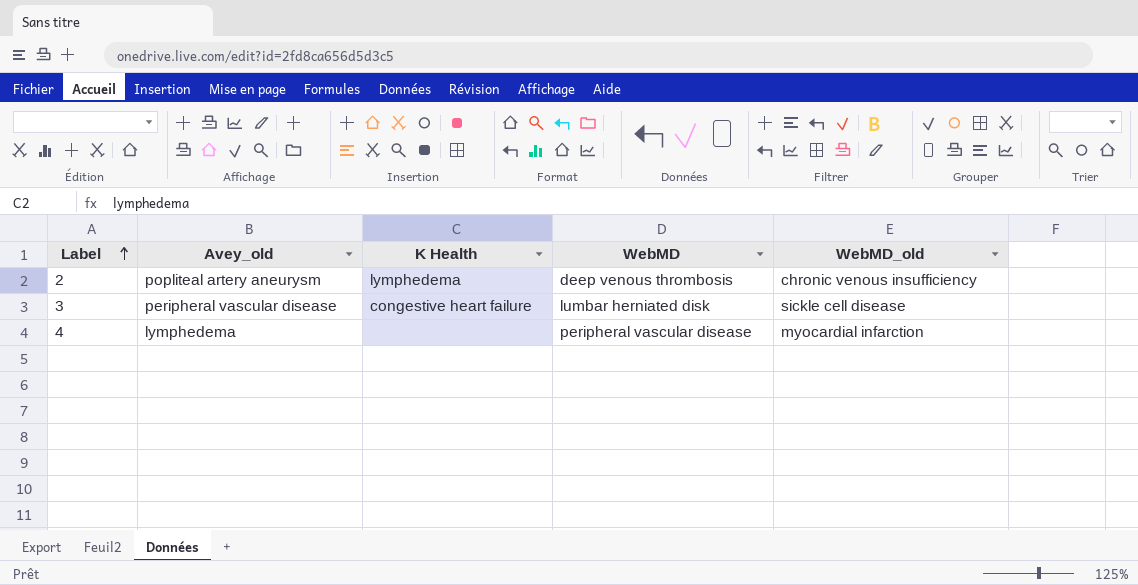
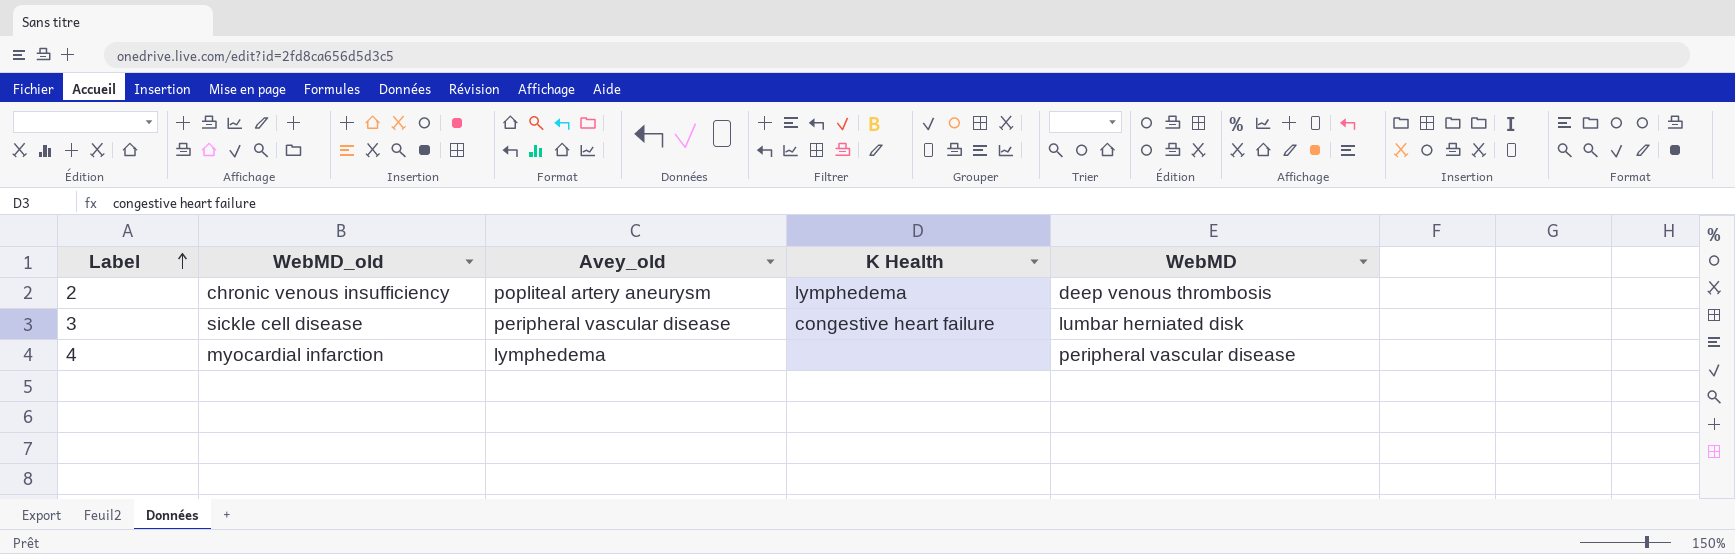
column WebMD_old | position: 5 -> 2

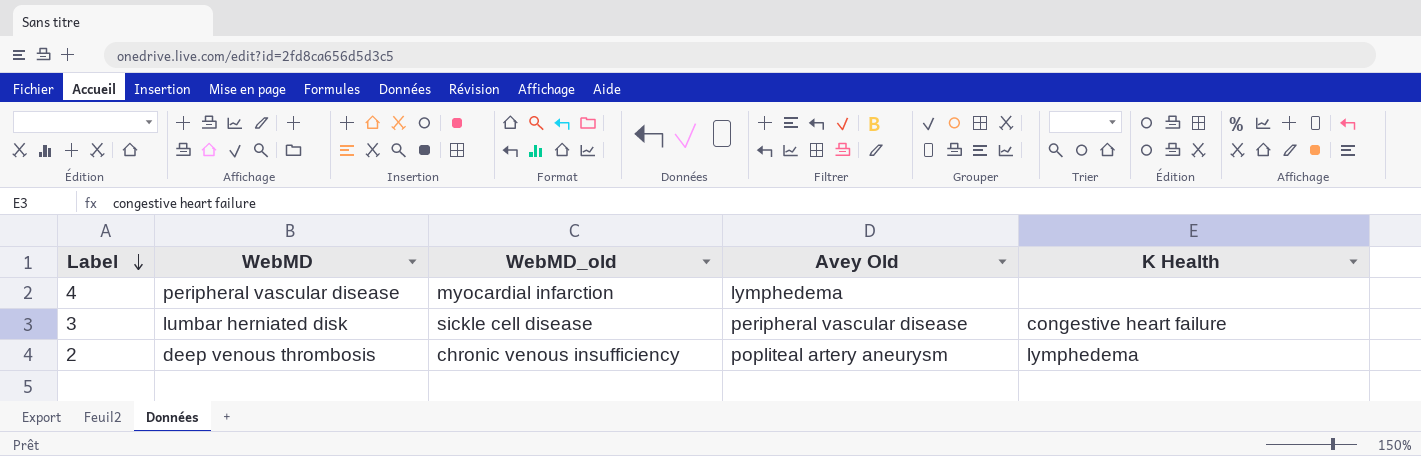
row order: Label ascending -> Label descending
column WebMD | position: 5 -> 2
column name: Avey_old -> Avey Old

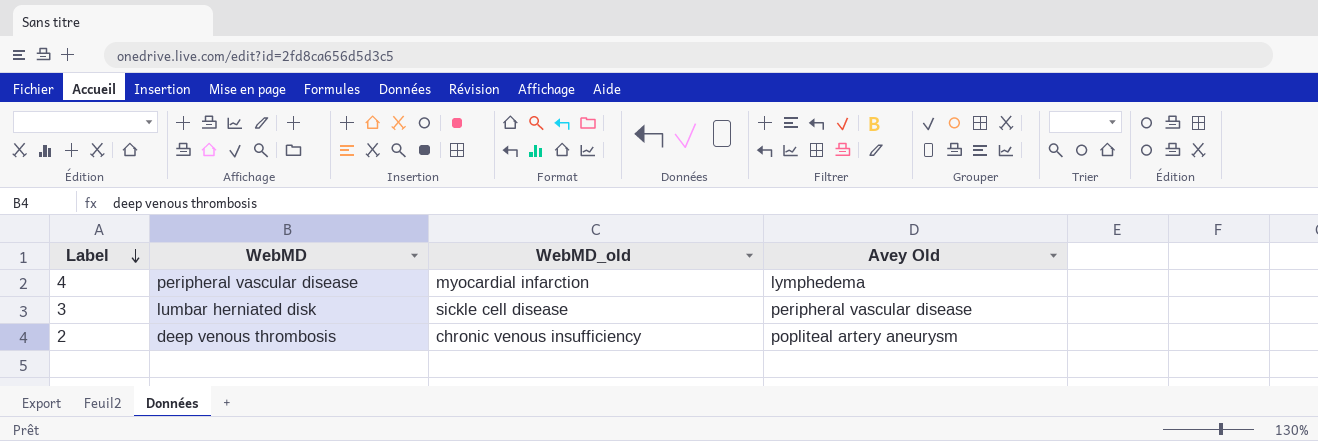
column K Health | position: 5 -> none

